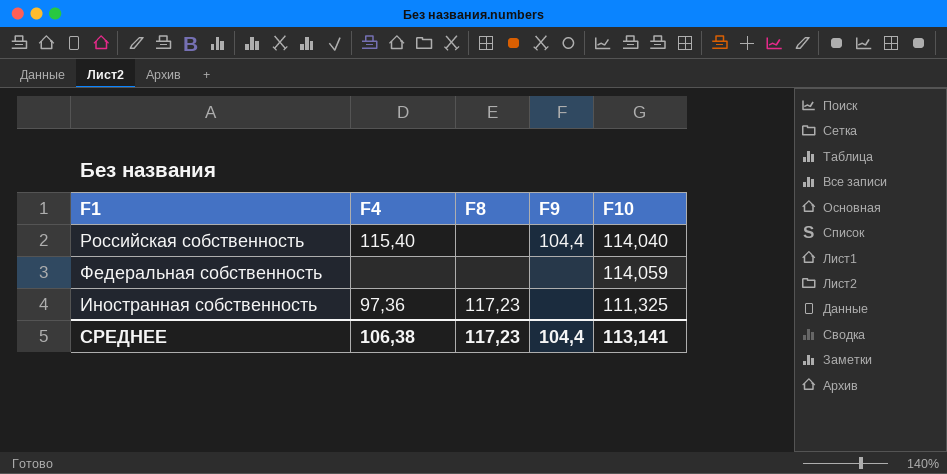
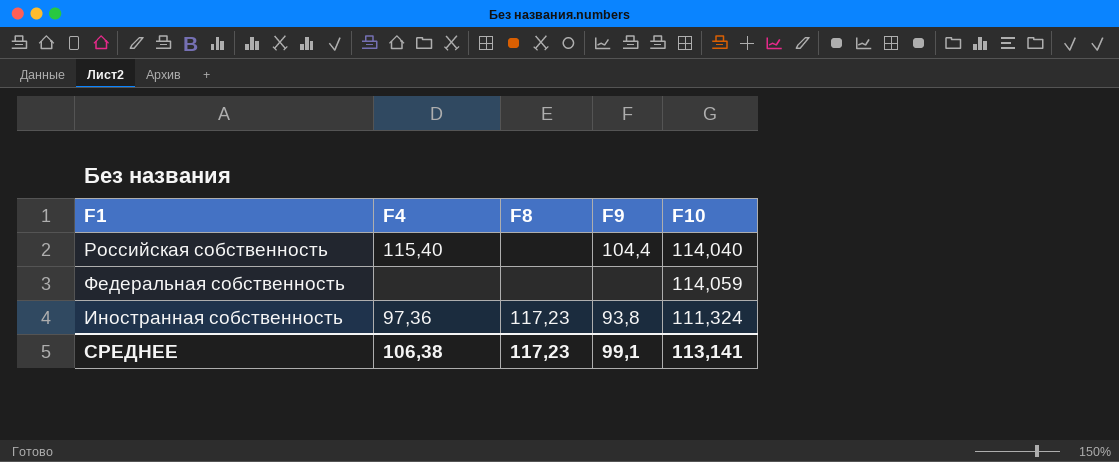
Иностранная собственность | F9: none -> 93,8
Иностранная собственность | F10: 111,325 -> 111,324
СРЕДНЕЕ | F9: 104,4 -> 99,1

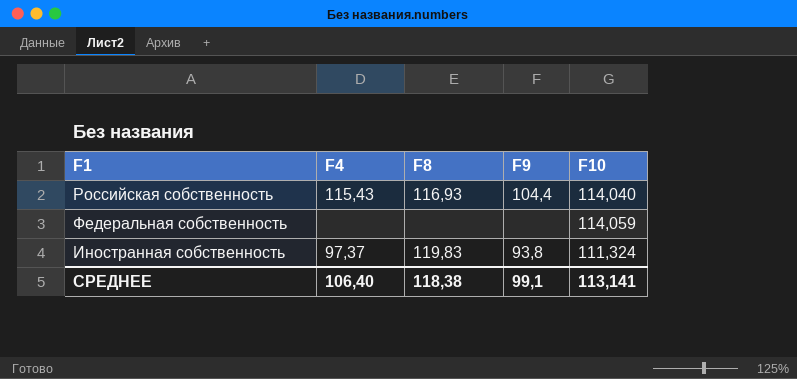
Российская собственность | F4: 115,40 -> 115,43
Российская собственность | F8: none -> 116,93
Иностранная собственность | F4: 97,36 -> 97,37
Иностранная собственность | F8: 117,23 -> 119,83
СРЕДНЕЕ | F4: 106,38 -> 106,40
СРЕДНЕЕ | F8: 117,23 -> 118,38

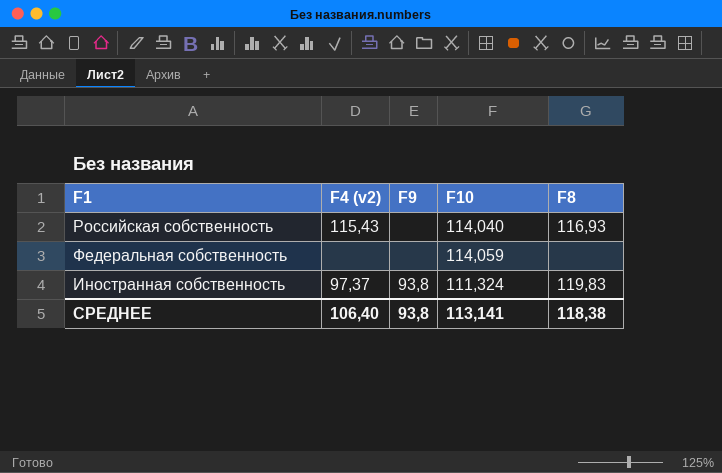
column name: F4 -> F4 (v2)
column F8 | position: 3 -> 5
Российская собственность | F9: 104,4 -> none
СРЕДНЕЕ | F9: 99,1 -> 93,8

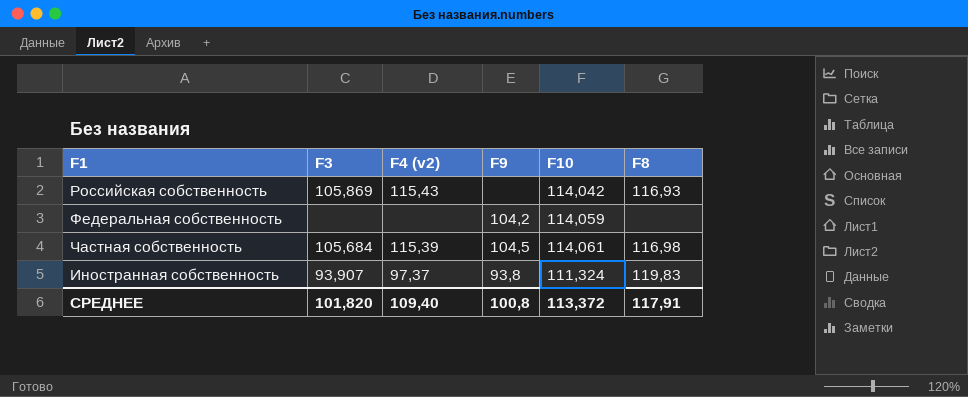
column F3 | position: none -> 2
Российская собственность | F10: 114,040 -> 114,042
Федеральная собственность | F9: none -> 104,2
row Частная собственность: none -> 105,684 | 115,39 | 104,5 | 114,061 | 116,98
СРЕДНЕЕ | F4 (v2): 106,40 -> 109,40
СРЕДНЕЕ | F9: 93,8 -> 100,8
СРЕДНЕЕ | F10: 113,141 -> 113,372
СРЕДНЕЕ | F8: 118,38 -> 117,91

